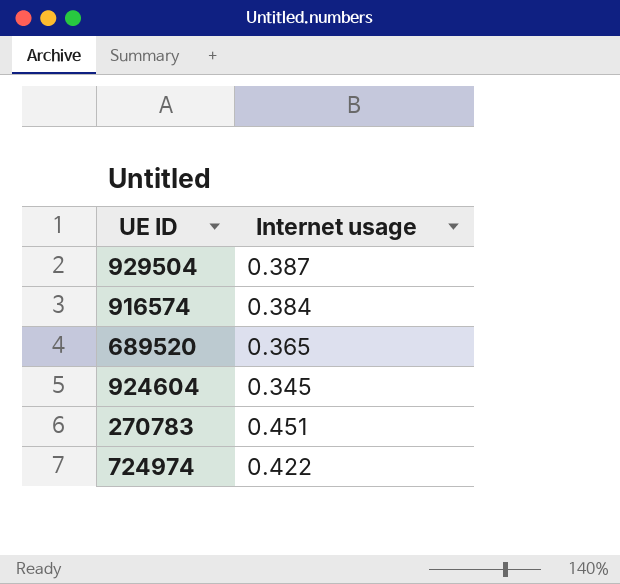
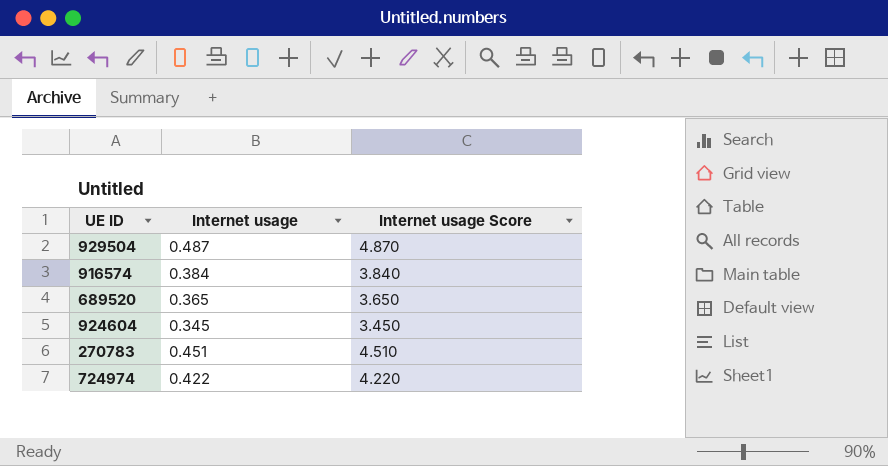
column Internet usage Score | formula: none -> [Internet usage] * 10
929504 | Internet usage: 0.387 -> 0.487

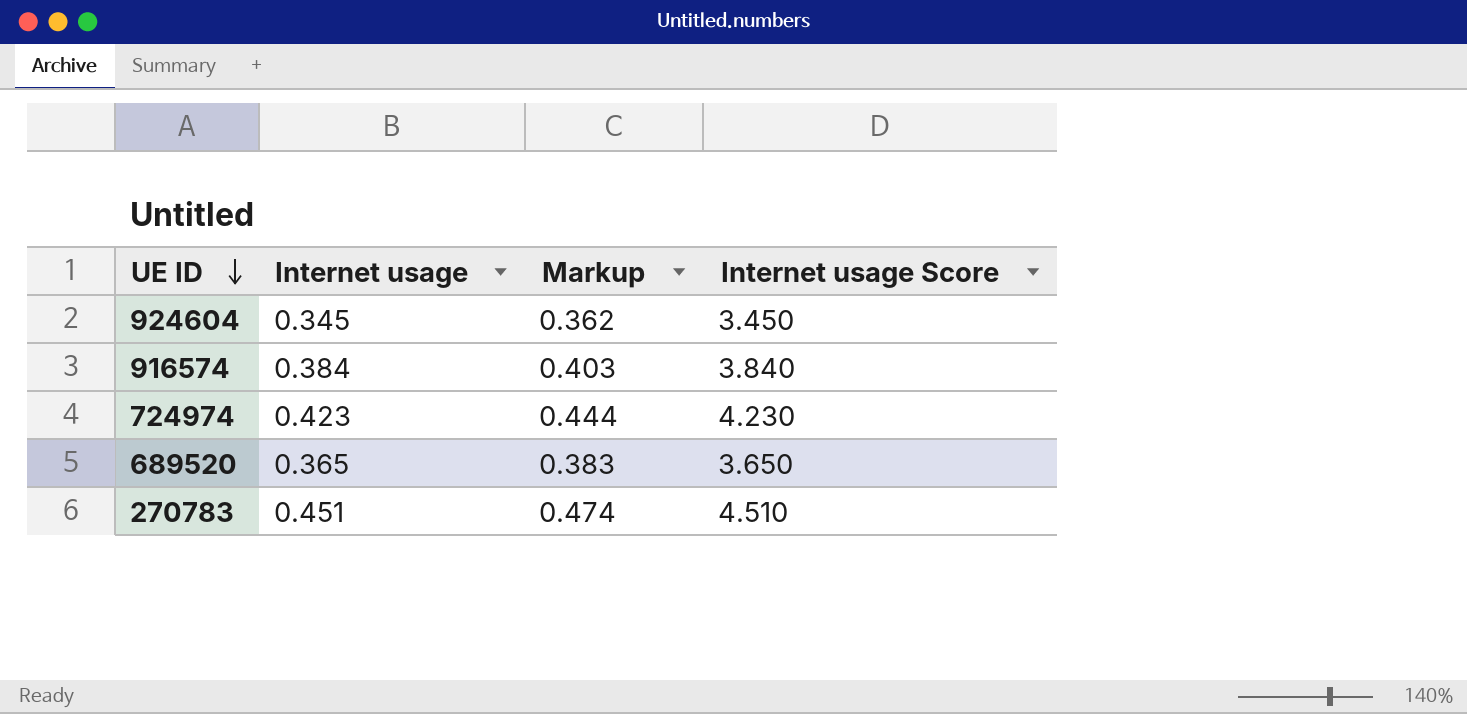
row order: none -> UE ID descending
column Markup | formula: none -> [Internet usage] * 1.05
row 929504: 0.487 | 4.870 -> none
724974 | Internet usage: 0.422 -> 0.423
724974 | Internet usage Score: 4.220 -> 4.230

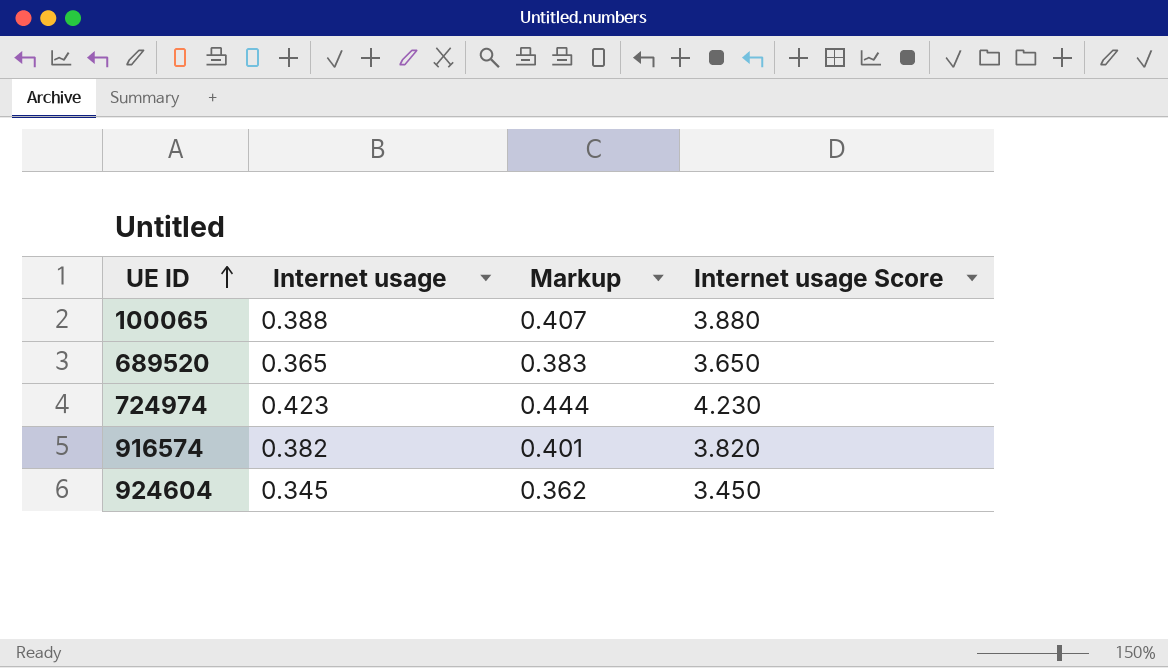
row order: UE ID descending -> UE ID ascending
row 270783: 0.451 | 0.474 | 4.510 -> none
row 100065: none -> 0.388 | 0.407 | 3.880
916574 | Internet usage: 0.384 -> 0.382
916574 | Markup: 0.403 -> 0.401
916574 | Internet usage Score: 3.840 -> 3.820

